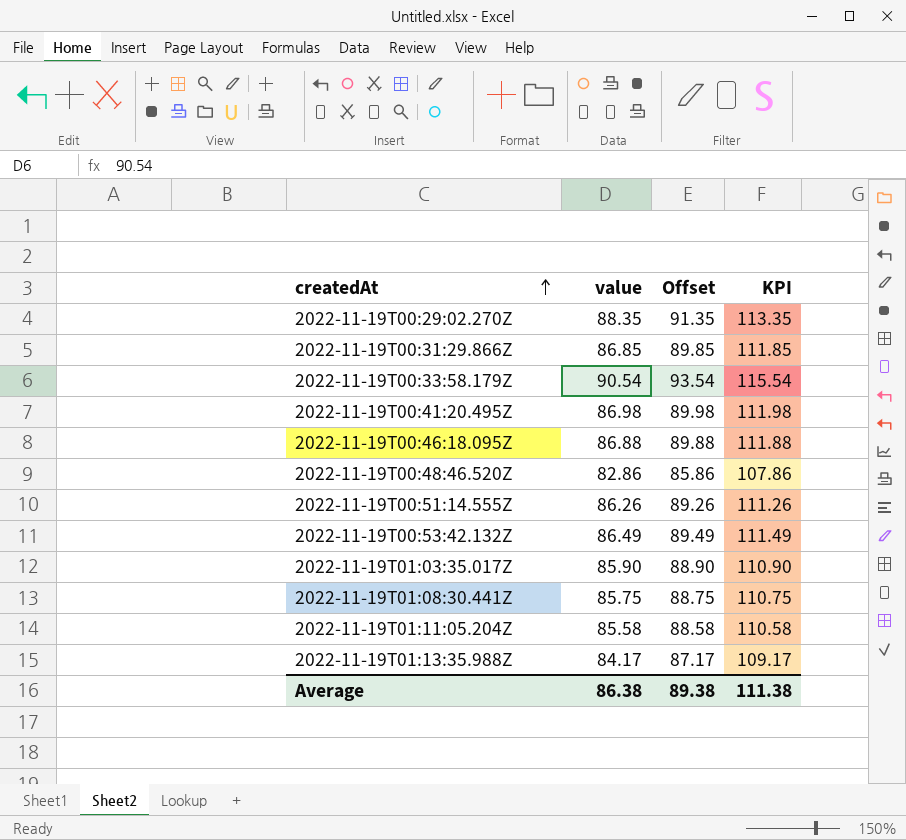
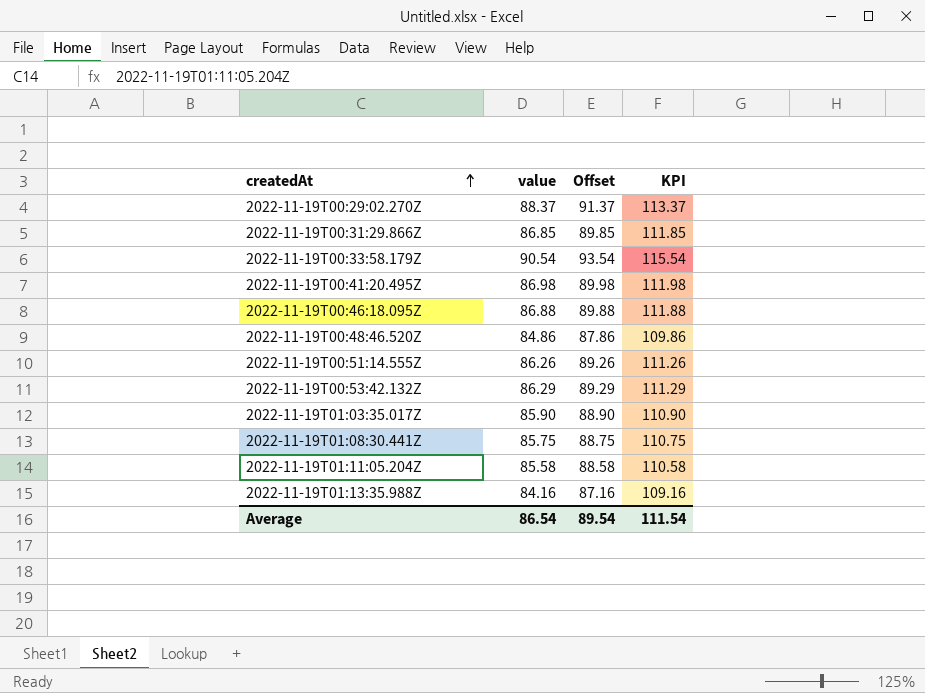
2022-11-19T00:29:02.270Z | value: 88.35 -> 88.37
2022-11-19T00:29:02.270Z | Offset: 91.35 -> 91.37
2022-11-19T00:29:02.270Z | KPI: 113.35 -> 113.37
2022-11-19T00:48:46.520Z | value: 82.86 -> 84.86
2022-11-19T00:48:46.520Z | Offset: 85.86 -> 87.86
2022-11-19T00:48:46.520Z | KPI: 107.86 -> 109.86
2022-11-19T00:53:42.132Z | value: 86.49 -> 86.29
2022-11-19T00:53:42.132Z | Offset: 89.49 -> 89.29
2022-11-19T00:53:42.132Z | KPI: 111.49 -> 111.29
2022-11-19T01:13:35.988Z | value: 84.17 -> 84.16
2022-11-19T01:13:35.988Z | Offset: 87.17 -> 87.16
2022-11-19T01:13:35.988Z | KPI: 109.17 -> 109.16
Average | value: 86.38 -> 86.54
Average | Offset: 89.38 -> 89.54
Average | KPI: 111.38 -> 111.54

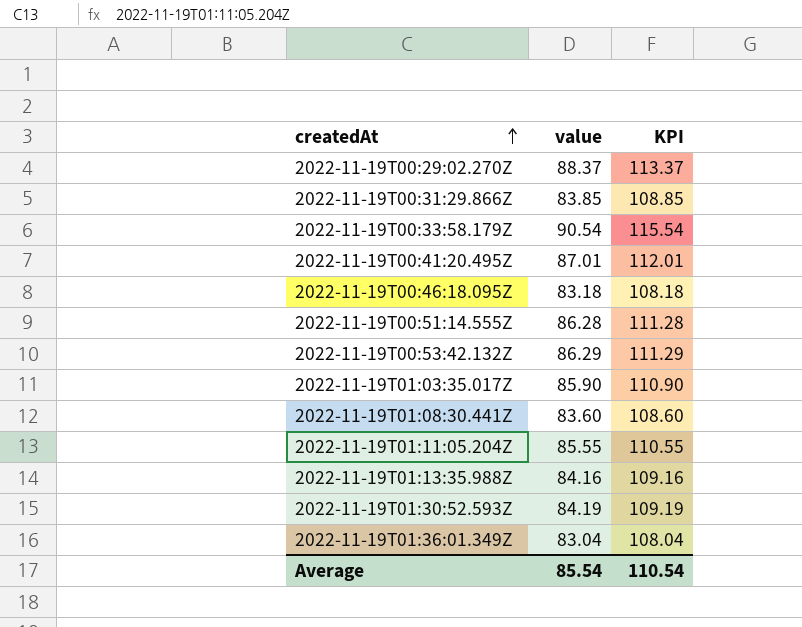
column Offset | formula: [value] + 3 -> none
row 2022-11-19T00:48:46.520Z: 84.86 | 87.86 | 109.86 -> none
2022-11-19T00:31:29.866Z | value: 86.85 -> 83.85
2022-11-19T00:31:29.866Z | KPI: 111.85 -> 108.85
2022-11-19T00:41:20.495Z | value: 86.98 -> 87.01
2022-11-19T00:41:20.495Z | KPI: 111.98 -> 112.01
2022-11-19T00:46:18.095Z | value: 86.88 -> 83.18
2022-11-19T00:46:18.095Z | KPI: 111.88 -> 108.18
2022-11-19T00:51:14.555Z | value: 86.26 -> 86.28
2022-11-19T00:51:14.555Z | KPI: 111.26 -> 111.28
2022-11-19T01:08:30.441Z | value: 85.75 -> 83.60
2022-11-19T01:08:30.441Z | KPI: 110.75 -> 108.60
2022-11-19T01:11:05.204Z | value: 85.58 -> 85.55
2022-11-19T01:11:05.204Z | KPI: 110.58 -> 110.55
row 2022-11-19T01:30:52.593Z: none -> 84.19 | 109.19
row 2022-11-19T01:36:01.349Z: none -> 83.04 | 108.04
Average | value: 86.54 -> 85.54
Average | KPI: 111.54 -> 110.54

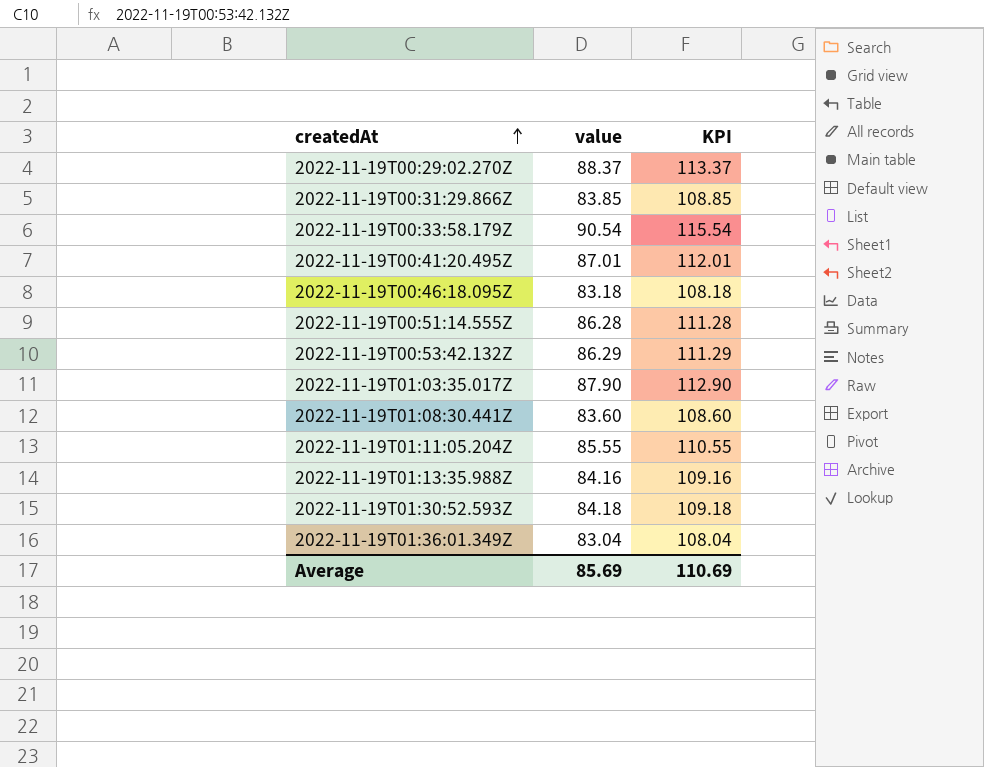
2022-11-19T01:03:35.017Z | value: 85.90 -> 87.90
2022-11-19T01:03:35.017Z | KPI: 110.90 -> 112.90
2022-11-19T01:30:52.593Z | value: 84.19 -> 84.18
2022-11-19T01:30:52.593Z | KPI: 109.19 -> 109.18
Average | value: 85.54 -> 85.69
Average | KPI: 110.54 -> 110.69

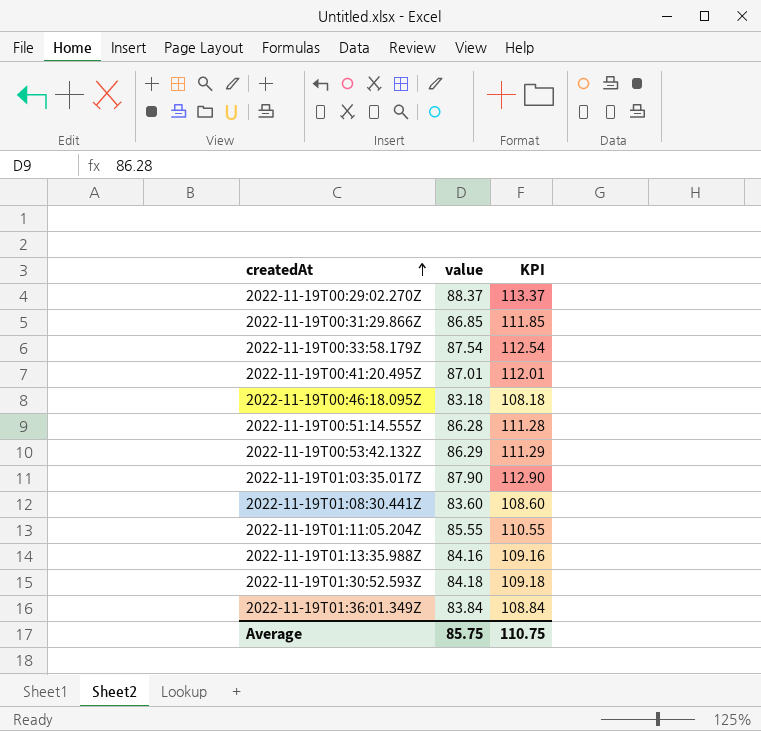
2022-11-19T00:31:29.866Z | value: 83.85 -> 86.85
2022-11-19T00:31:29.866Z | KPI: 108.85 -> 111.85
2022-11-19T00:33:58.179Z | value: 90.54 -> 87.54
2022-11-19T00:33:58.179Z | KPI: 115.54 -> 112.54
2022-11-19T01:36:01.349Z | value: 83.04 -> 83.84
2022-11-19T01:36:01.349Z | KPI: 108.04 -> 108.84
Average | value: 85.69 -> 85.75
Average | KPI: 110.69 -> 110.75

